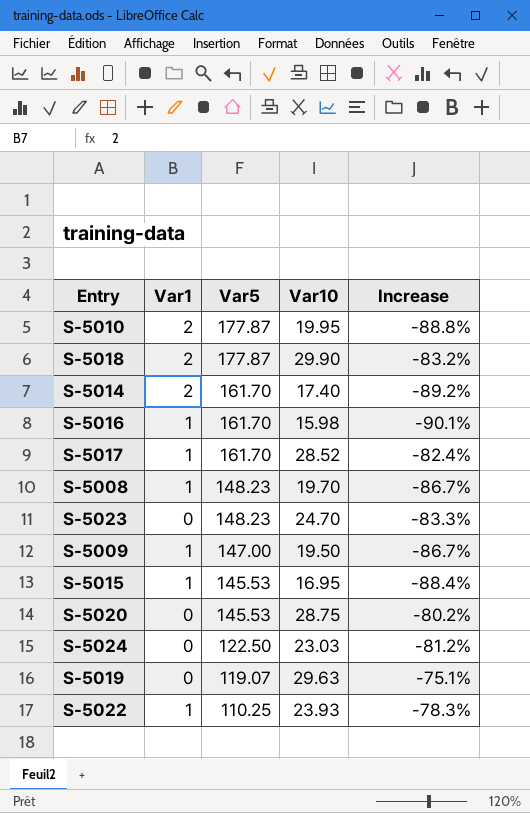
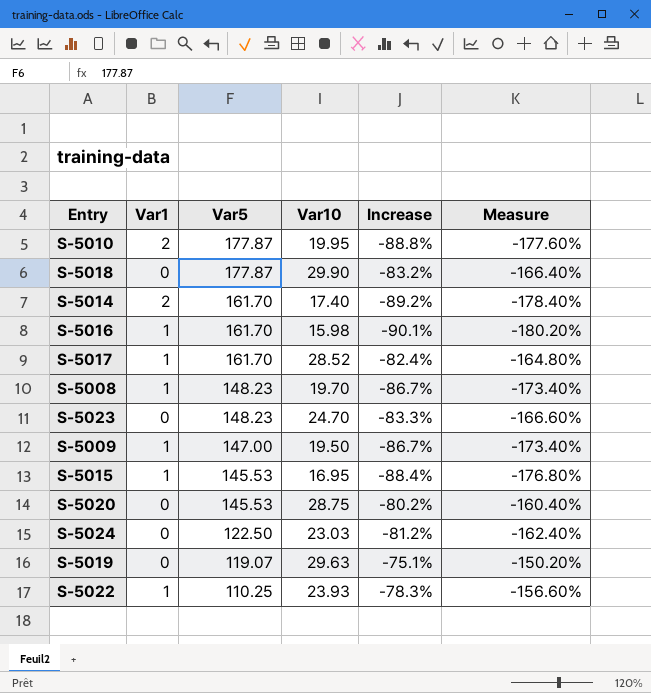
column Measure | formula: none -> [Increase] * 2
S-5018 | Var1: 2 -> 0

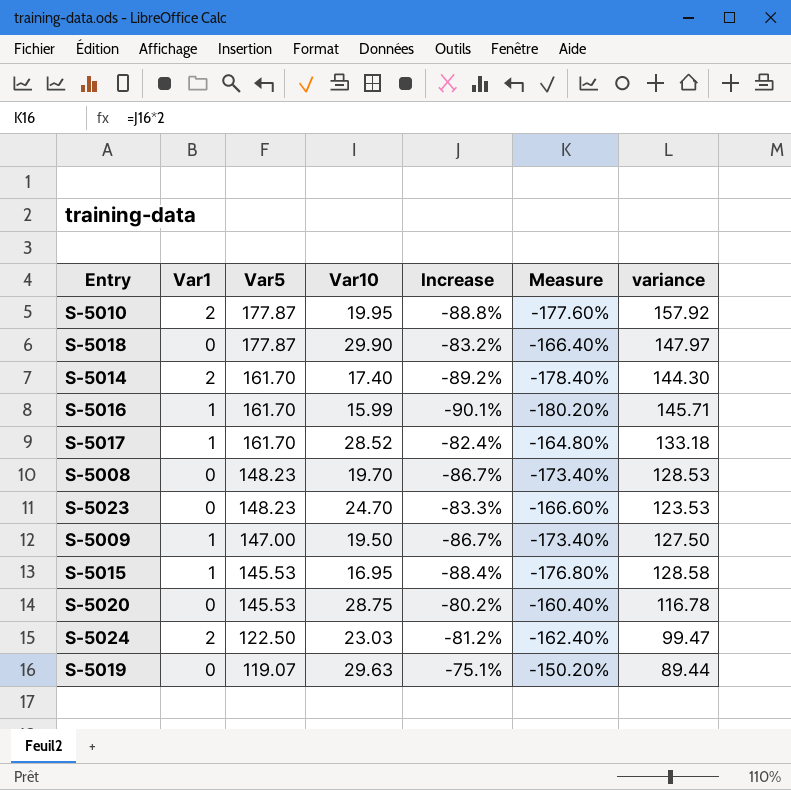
column variance | formula: none -> [Var5] - [Var10]
row S-5022: 1 | 110.25 | 23.93 | -78.3% | -156.60% -> none
S-5016 | Var10: 15.98 -> 15.99
S-5008 | Var1: 1 -> 0
S-5024 | Var1: 0 -> 2

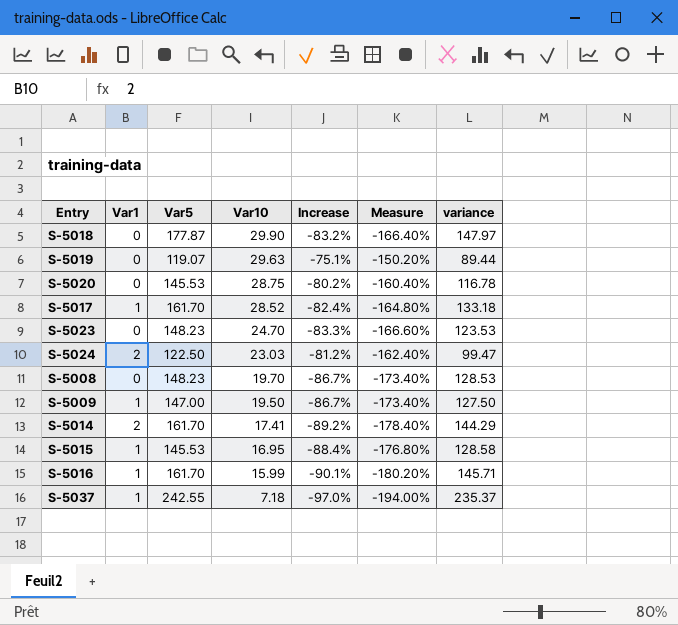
row order: Var5 descending -> Var10 descending
row S-5010: 2 | 177.87 | 19.95 | -88.8% | -177.60% | 157.92 -> none
S-5014 | Var10: 17.40 -> 17.41
S-5014 | variance: 144.30 -> 144.29
row S-5037: none -> 1 | 242.55 | 7.18 | -97.0% | -194.00% | 235.37

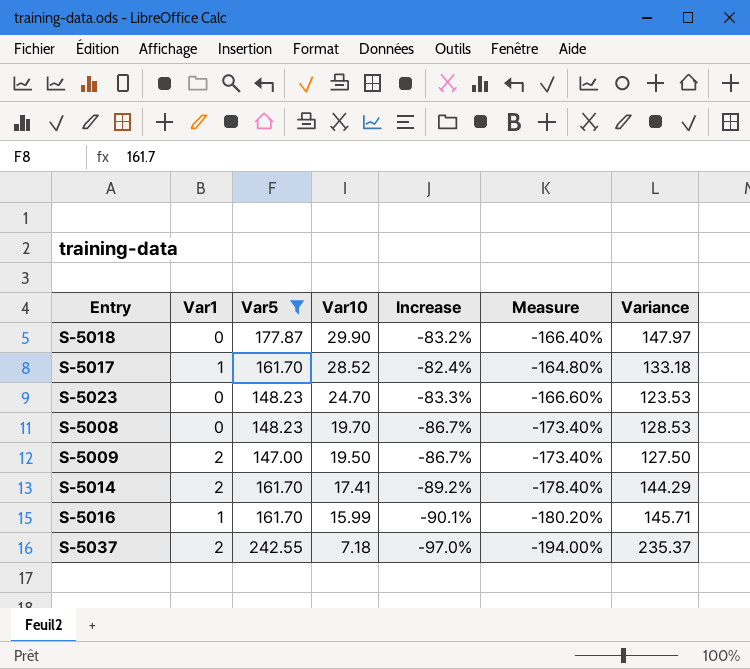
filter: none -> Var5 >= 147.00
column name: variance -> Variance
S-5009 | Var1: 1 -> 2
S-5037 | Var1: 1 -> 2

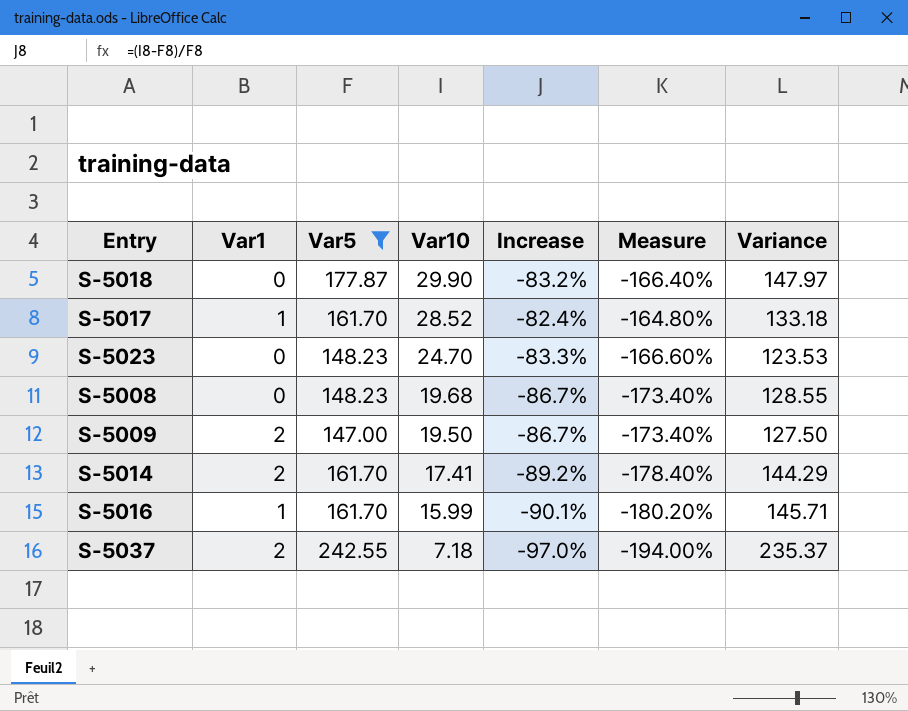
S-5008 | Var10: 19.70 -> 19.68
S-5008 | Variance: 128.53 -> 128.55

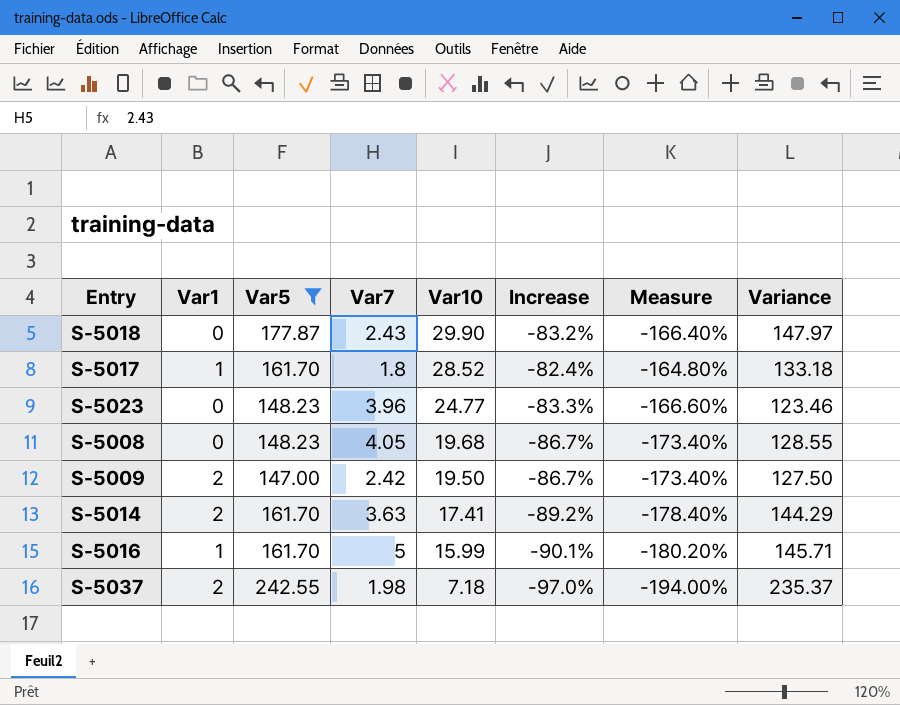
column Var7 | position: none -> 4
S-5023 | Var10: 24.70 -> 24.77
S-5023 | Variance: 123.53 -> 123.46

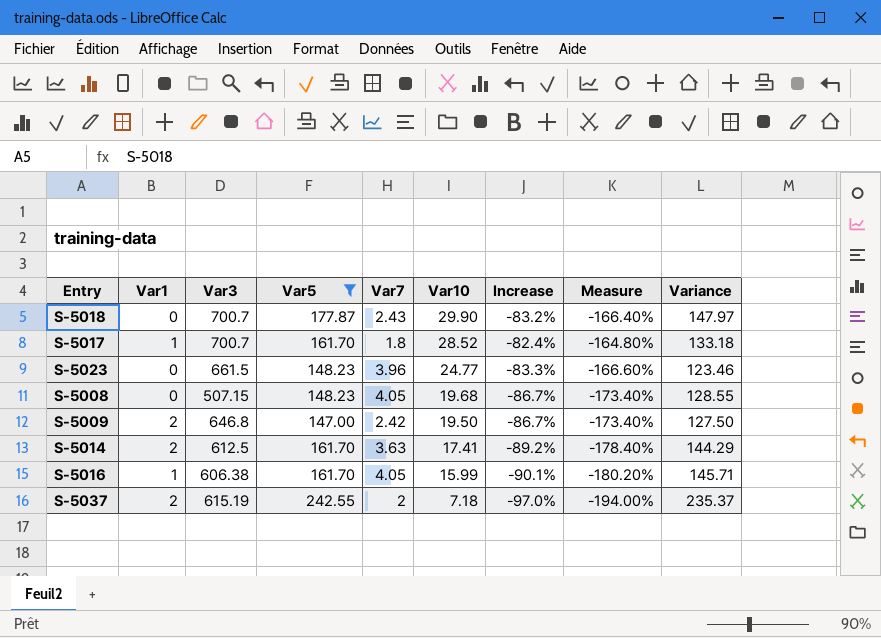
column Var3 | position: none -> 3
S-5016 | Var7: 5 -> 4.05
S-5037 | Var7: 1.98 -> 2

